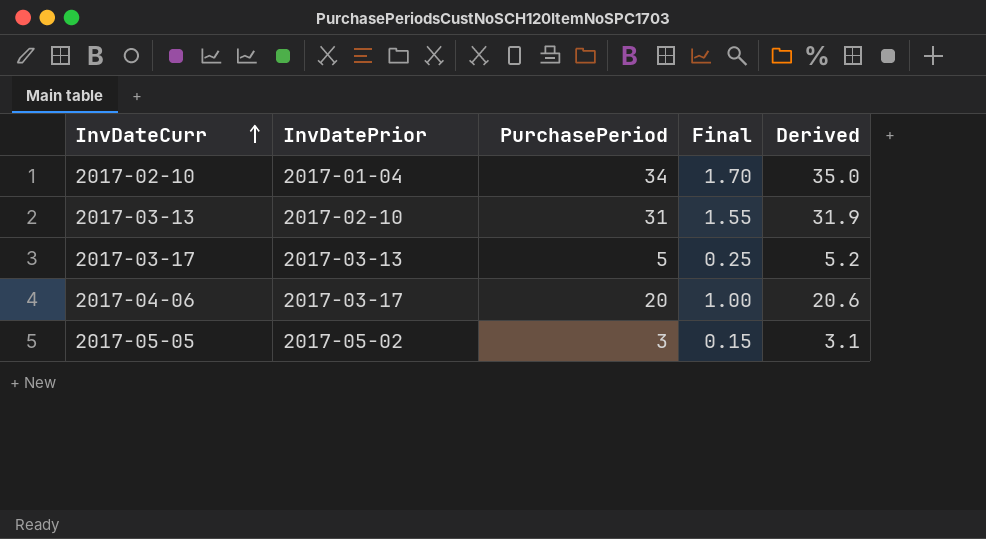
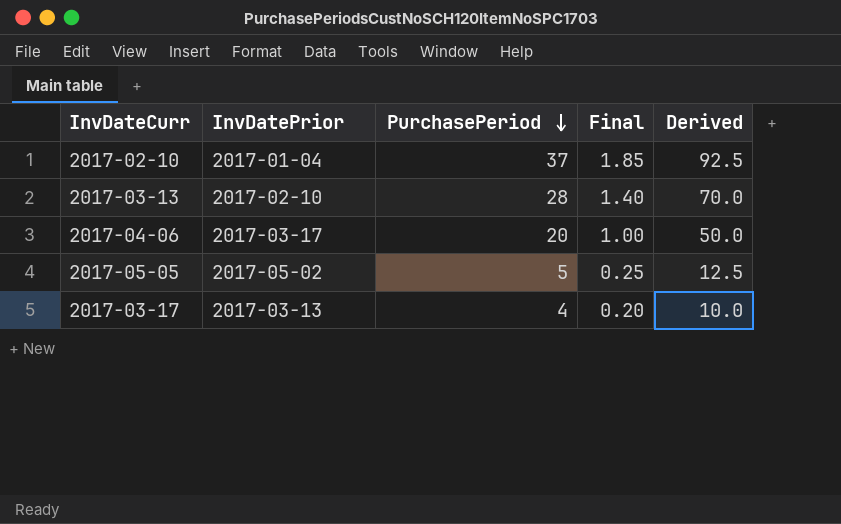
row order: InvDateCurr ascending -> PurchasePeriod descending
column Derived | formula: [PurchasePeriod] * 1.03 -> [PurchasePeriod] * 2.5
2017-02-10 | PurchasePeriod: 34 -> 37
2017-02-10 | Final: 1.70 -> 1.85
2017-03-13 | PurchasePeriod: 31 -> 28
2017-03-13 | Final: 1.55 -> 1.40
2017-05-05 | PurchasePeriod: 3 -> 5
2017-05-05 | Final: 0.15 -> 0.25
2017-03-17 | PurchasePeriod: 5 -> 4
2017-03-17 | Final: 0.25 -> 0.20

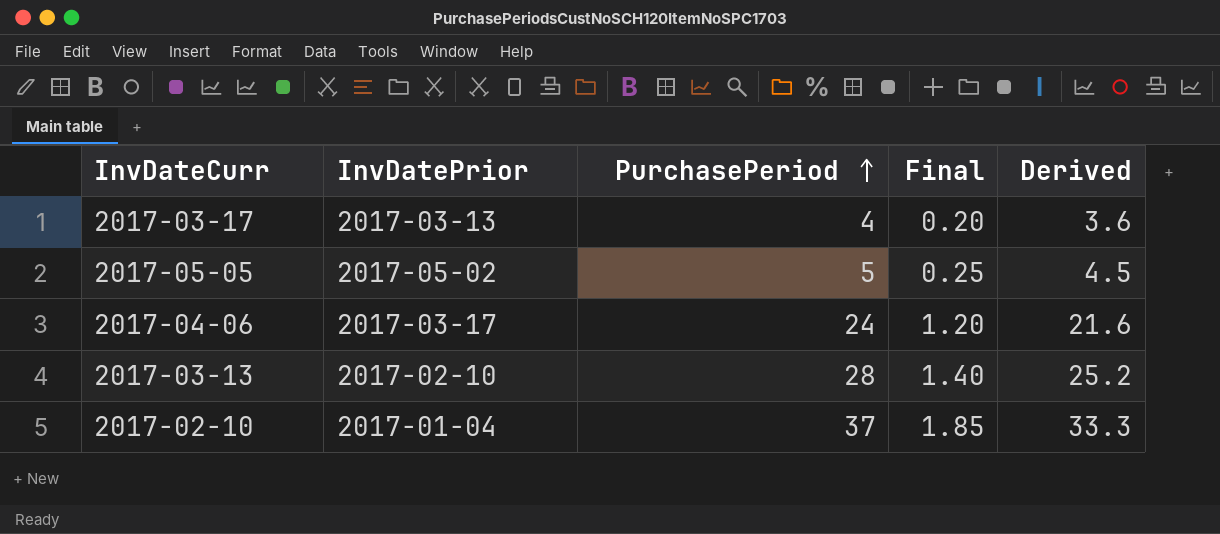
row order: PurchasePeriod descending -> PurchasePeriod ascending
column Derived | formula: [PurchasePeriod] * 2.5 -> [PurchasePeriod] * 0.9
2017-04-06 | PurchasePeriod: 20 -> 24
2017-04-06 | Final: 1.00 -> 1.20

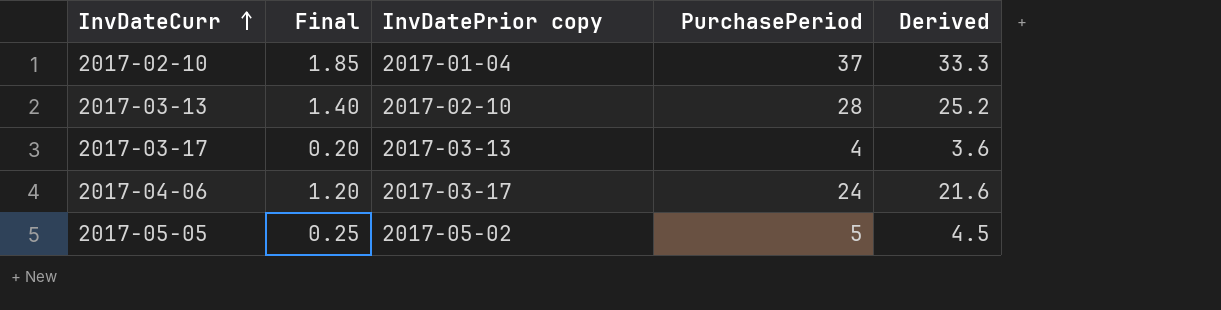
row order: PurchasePeriod ascending -> InvDateCurr ascending
column Final | position: 4 -> 2
column name: InvDatePrior -> InvDatePrior copy

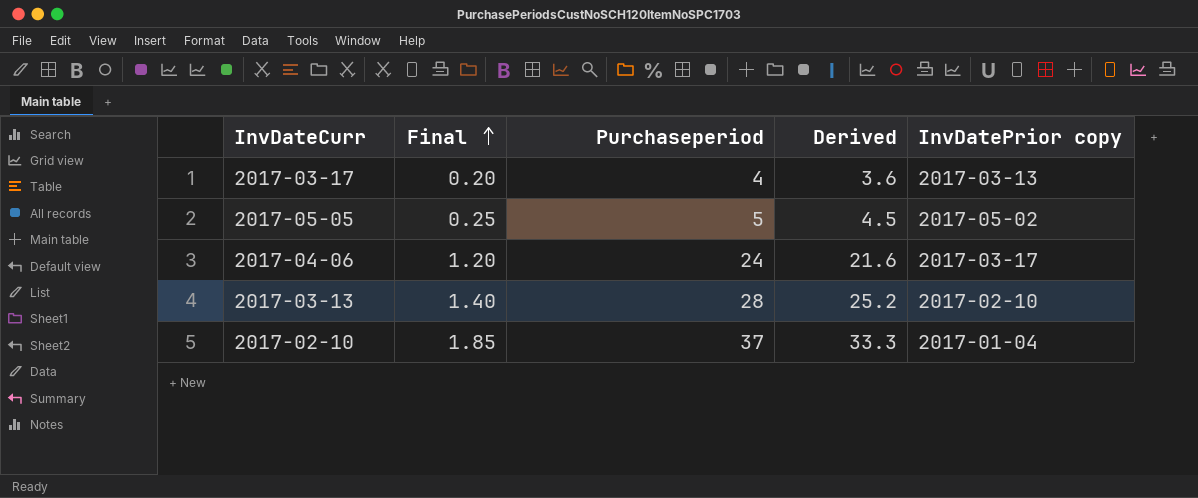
row order: InvDateCurr ascending -> Final ascending
column name: PurchasePeriod -> Purchaseperiod
column InvDatePrior copy | position: 3 -> 5

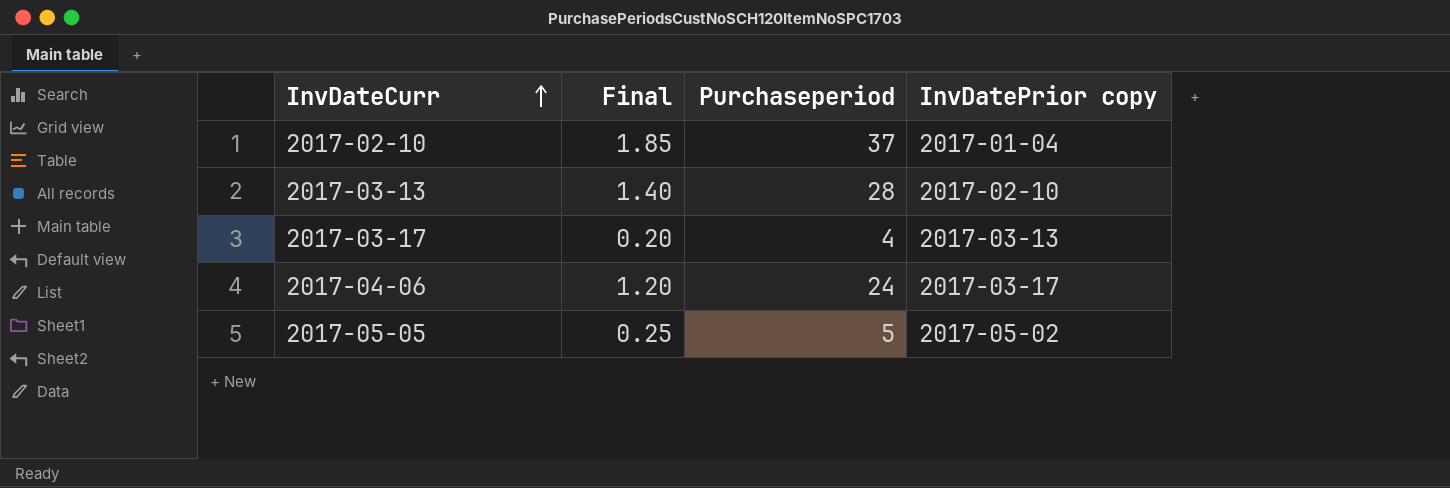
row order: Final ascending -> InvDateCurr ascending
column Derived | formula: [Purchaseperiod] * 0.9 -> none

